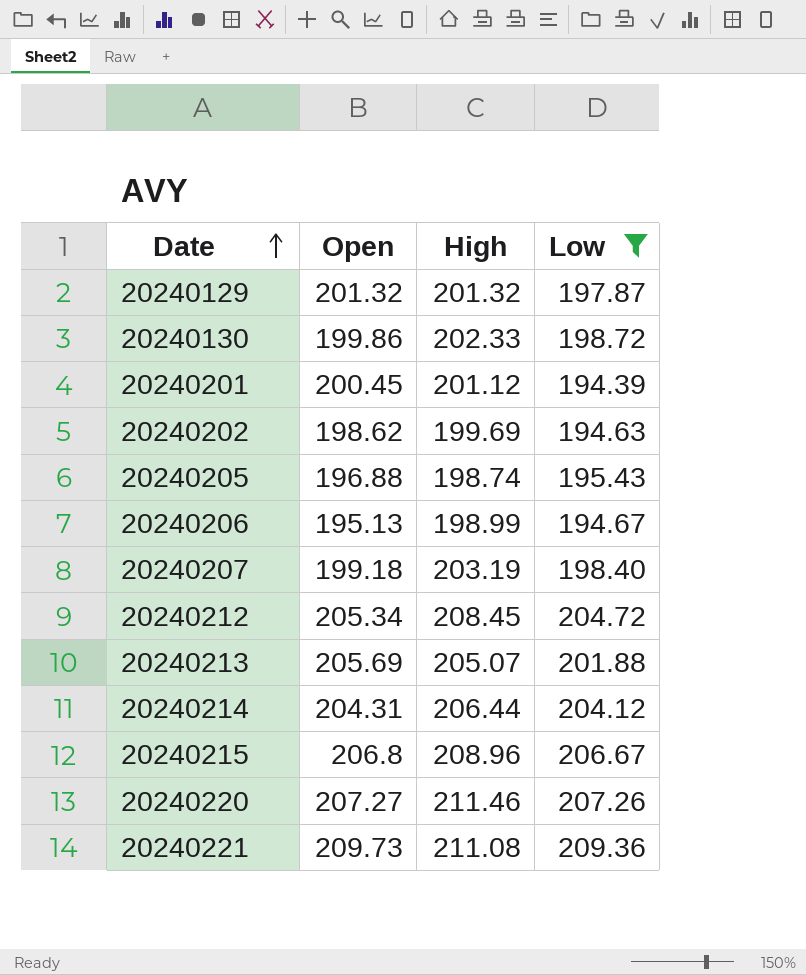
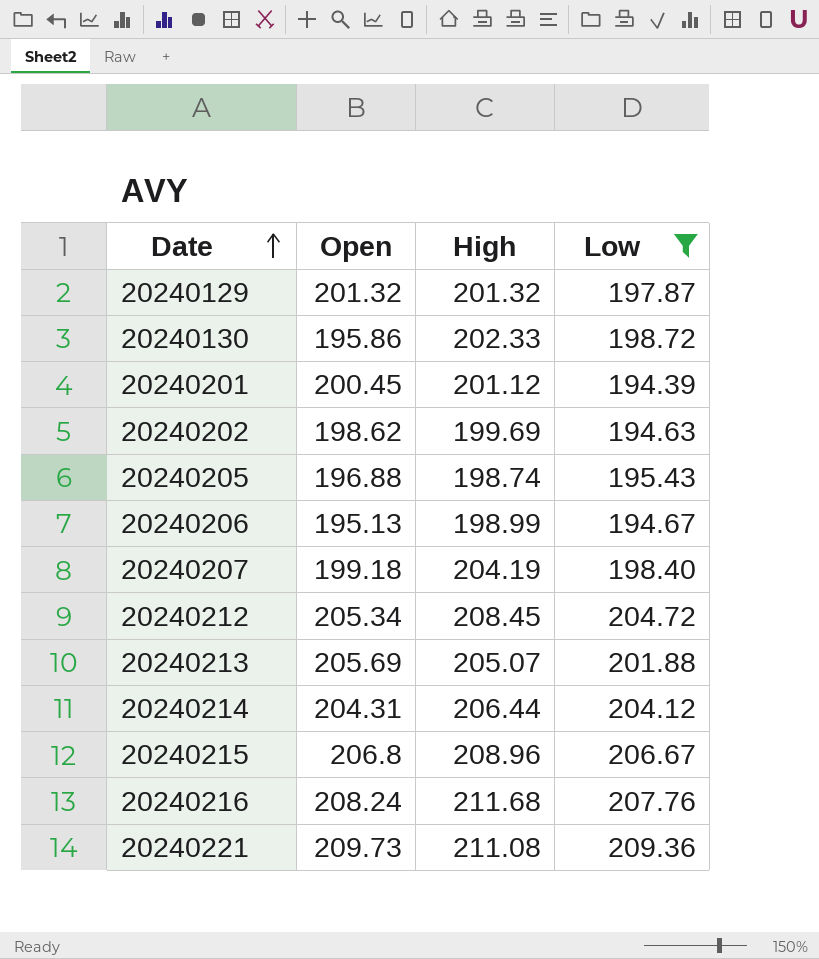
row 20240220: 207.27 | 211.46 | 207.26 -> none
20240130 | Open: 199.86 -> 195.86
20240207 | High: 203.19 -> 204.19
row 20240216: none -> 208.24 | 211.68 | 207.76

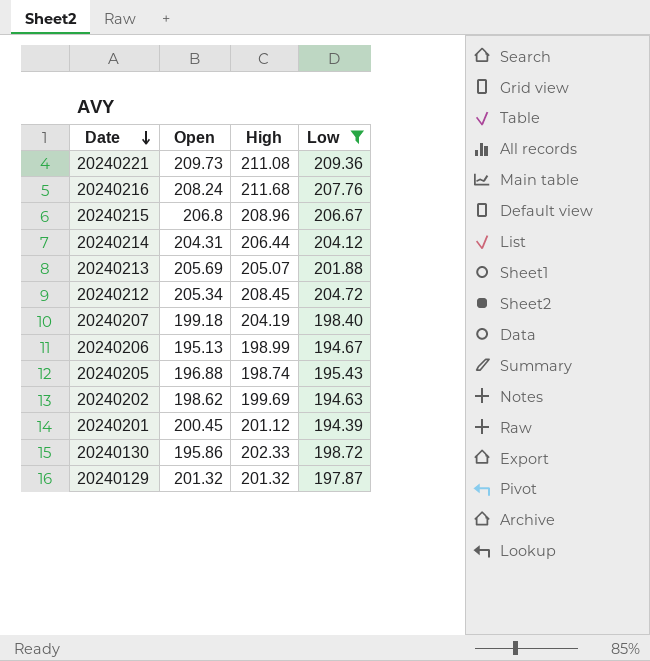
row order: Date ascending -> Date descending

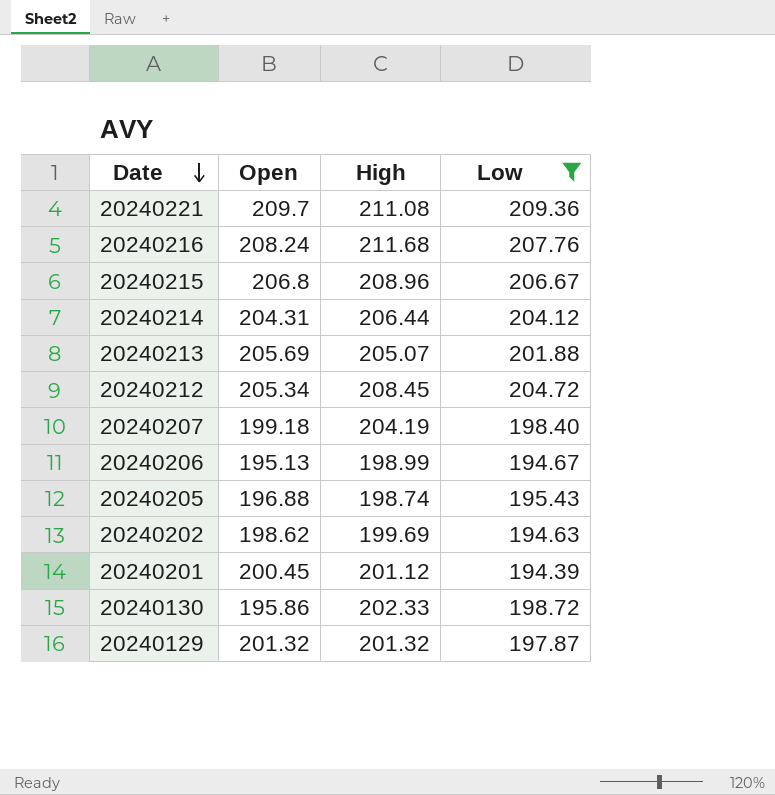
20240221 | Open: 209.73 -> 209.7

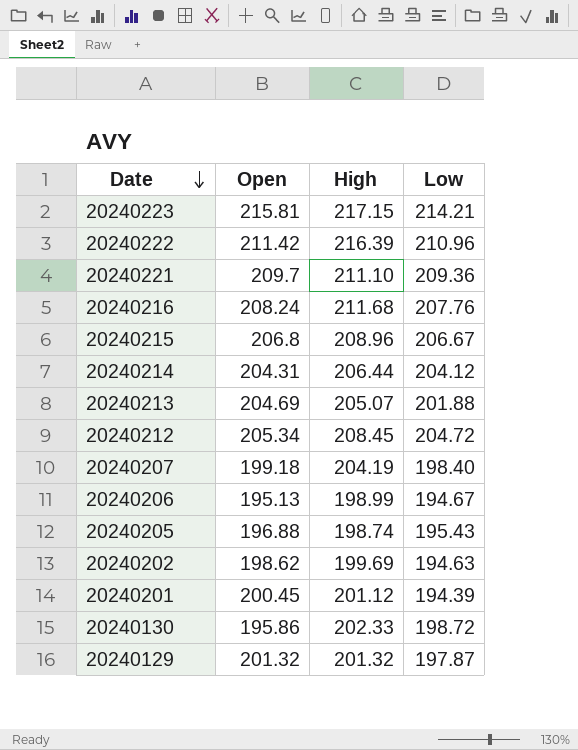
filter: Low <= 209.36 -> none
20240221 | High: 211.08 -> 211.10
20240213 | Open: 205.69 -> 204.69

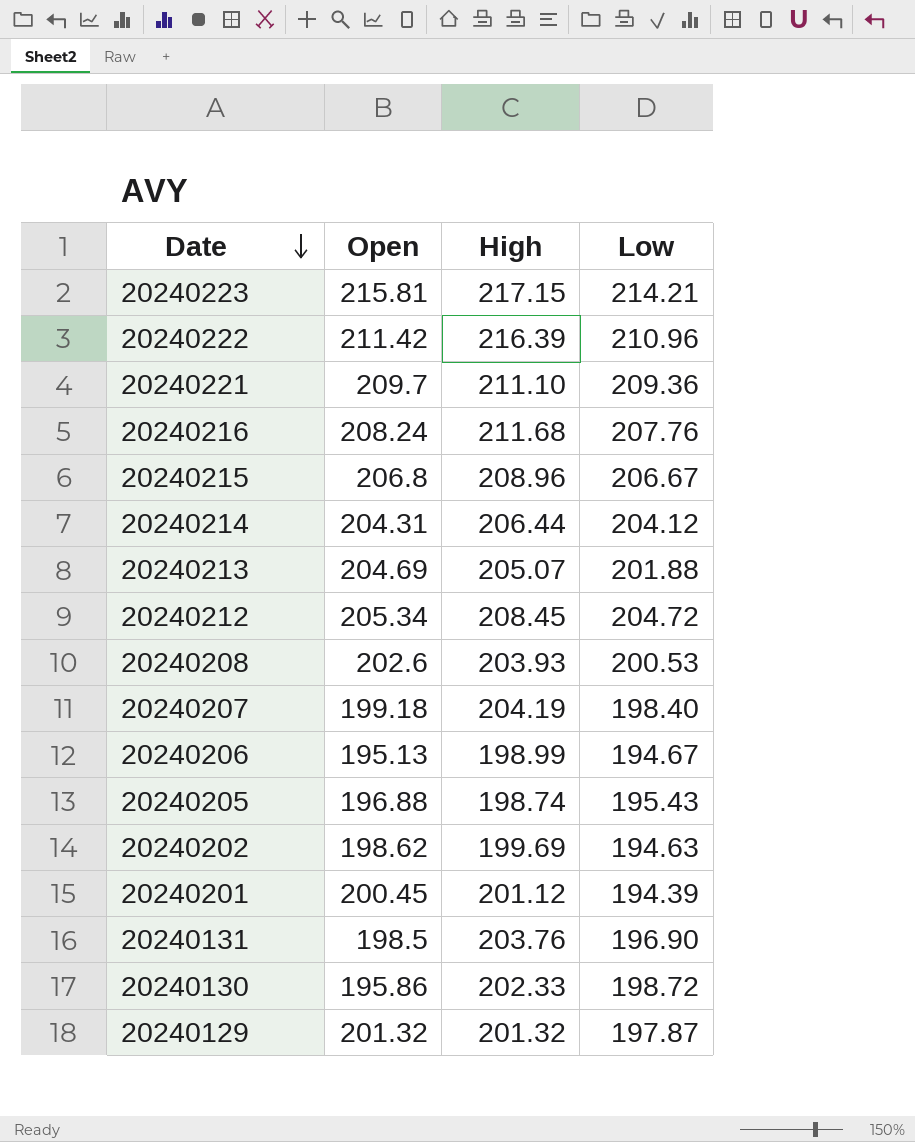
row 20240208: none -> 202.6 | 203.93 | 200.53
row 20240131: none -> 198.5 | 203.76 | 196.90

